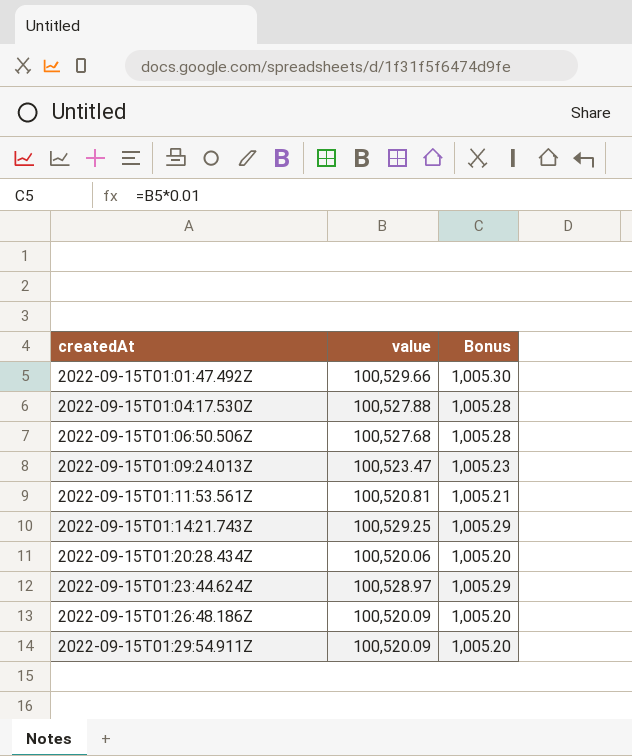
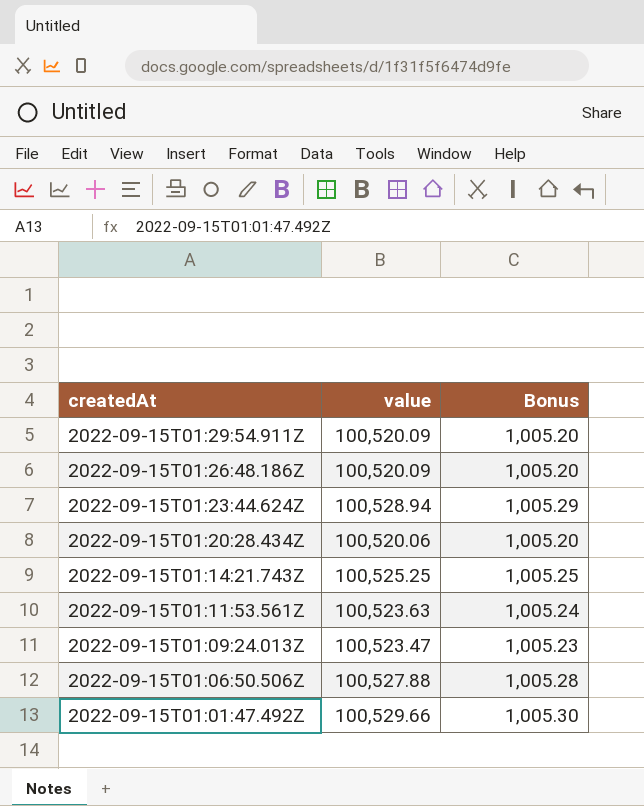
row order: createdAt ascending -> createdAt descending
row 2022-09-15T01:04:17.530Z: 100,527.88 | 1,005.28 -> none
2022-09-15T01:23:44.624Z | value: 100,528.97 -> 100,528.94
2022-09-15T01:14:21.743Z | value: 100,529.25 -> 100,525.25
2022-09-15T01:14:21.743Z | Bonus: 1,005.29 -> 1,005.25
2022-09-15T01:11:53.561Z | value: 100,520.81 -> 100,523.63
2022-09-15T01:11:53.561Z | Bonus: 1,005.21 -> 1,005.24
2022-09-15T01:06:50.506Z | value: 100,527.68 -> 100,527.88

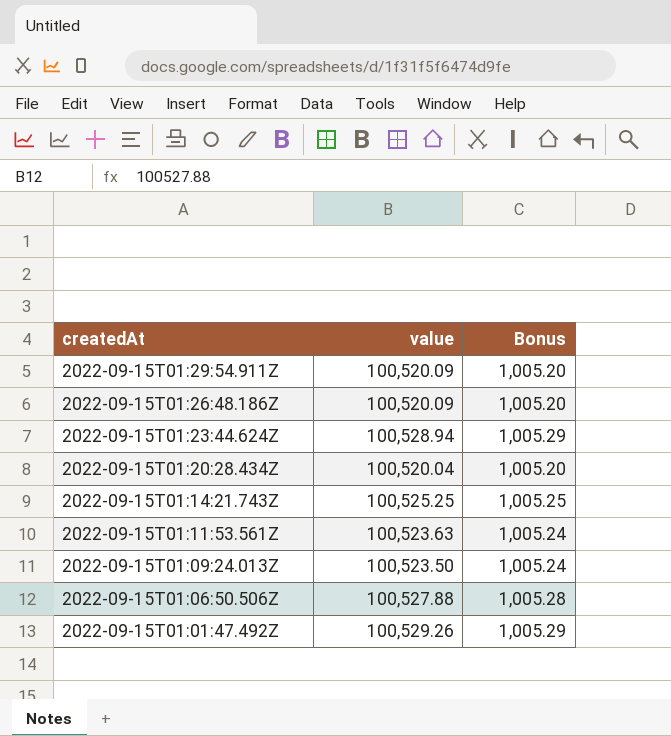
2022-09-15T01:20:28.434Z | value: 100,520.06 -> 100,520.04
2022-09-15T01:09:24.013Z | value: 100,523.47 -> 100,523.50
2022-09-15T01:09:24.013Z | Bonus: 1,005.23 -> 1,005.24
2022-09-15T01:01:47.492Z | value: 100,529.66 -> 100,529.26
2022-09-15T01:01:47.492Z | Bonus: 1,005.30 -> 1,005.29

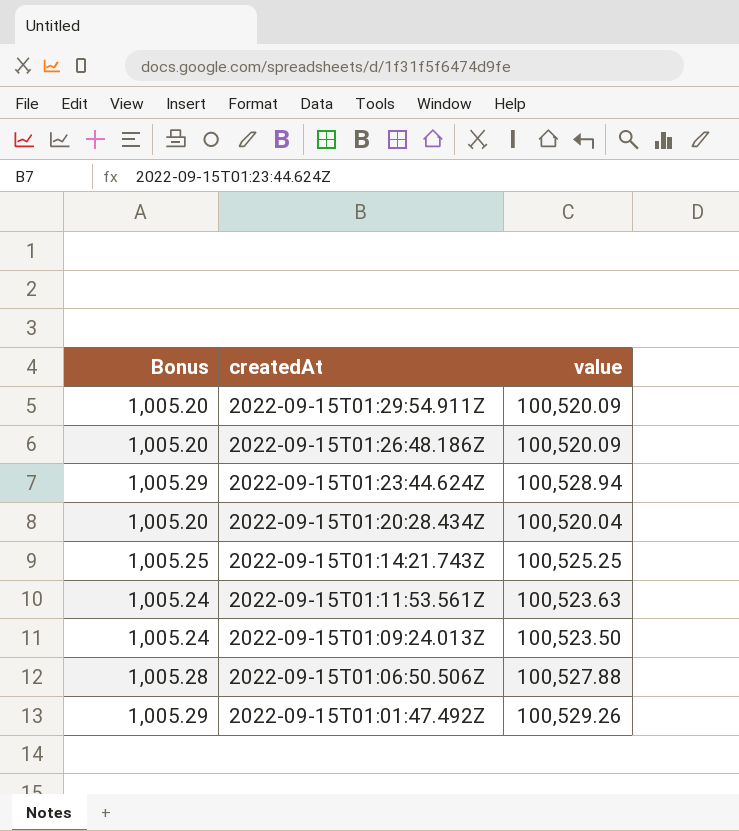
column Bonus | position: 3 -> 1

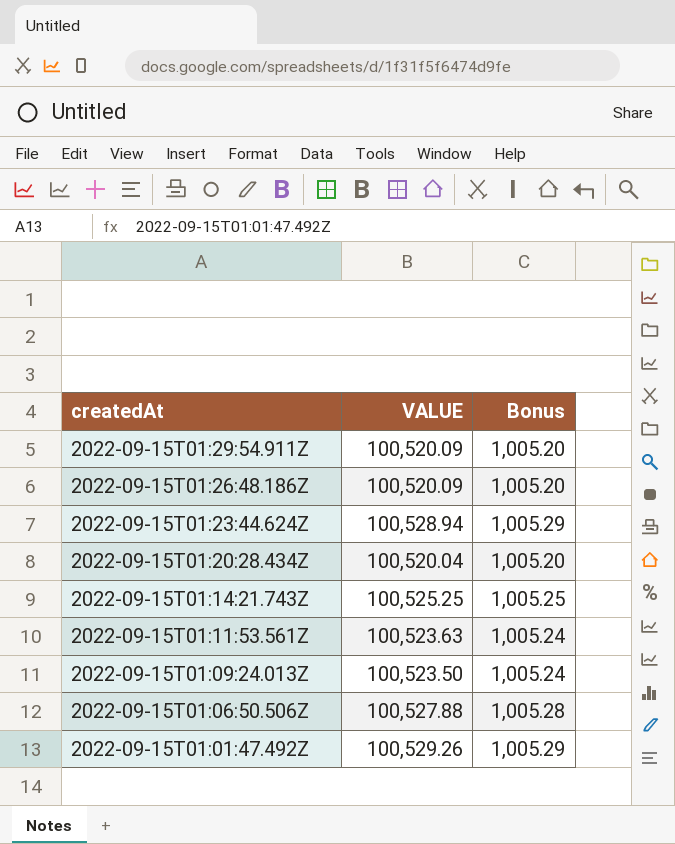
column name: value -> VALUE
column Bonus | position: 1 -> 3

